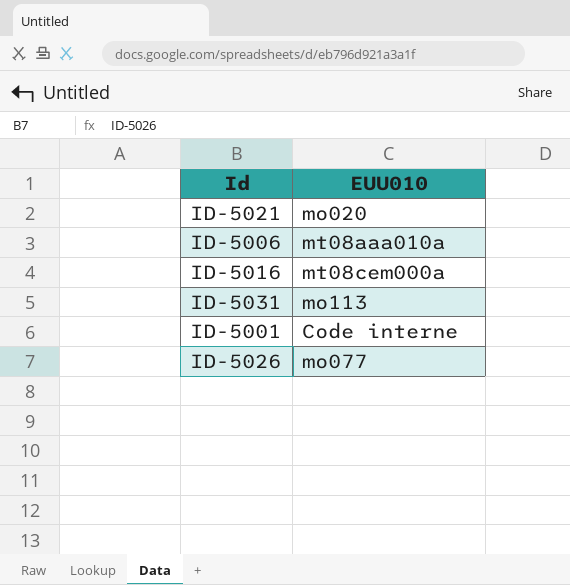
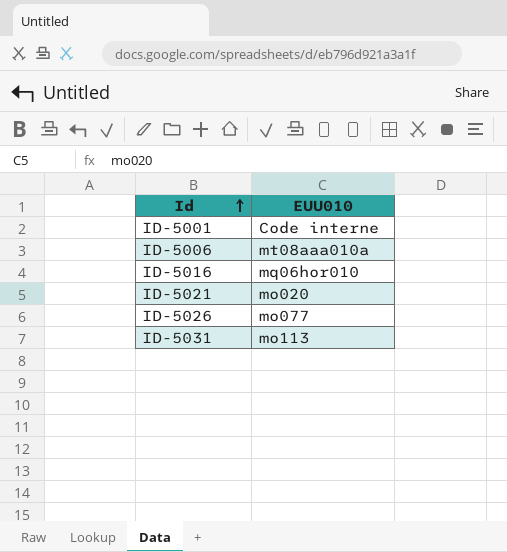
row order: none -> Id ascending
ID-5016 | EUU010: mt08cem000a -> mq06hor010

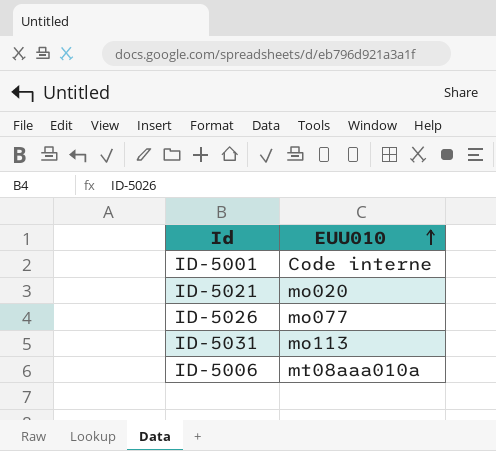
row order: Id ascending -> EUU010 ascending
row ID-5016: mq06hor010 -> none

